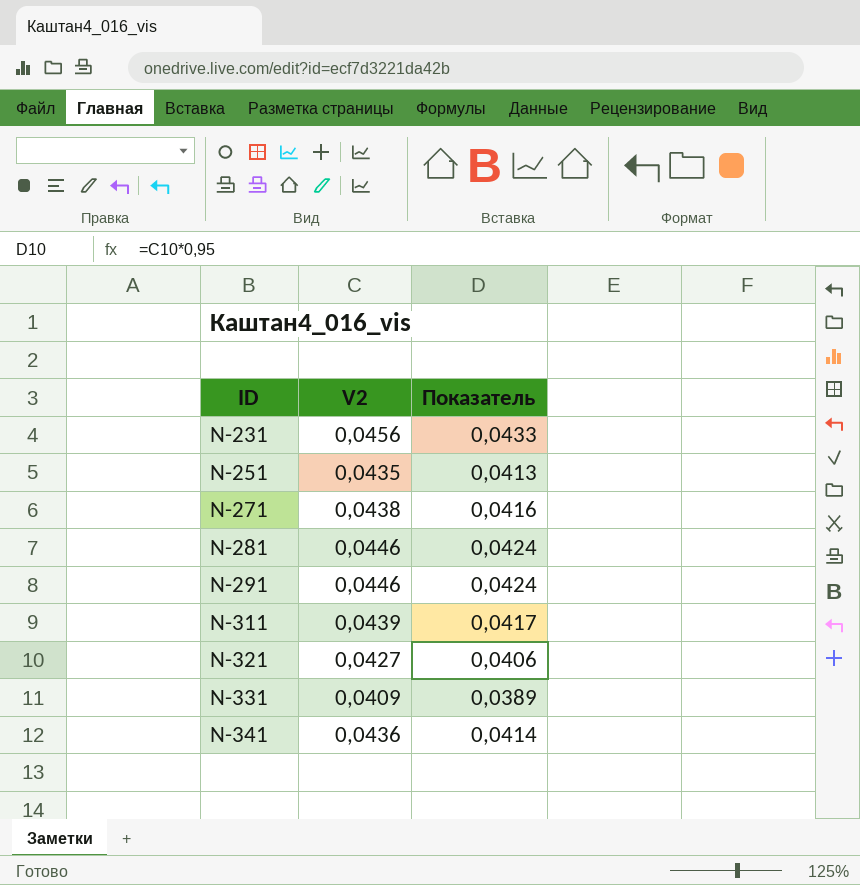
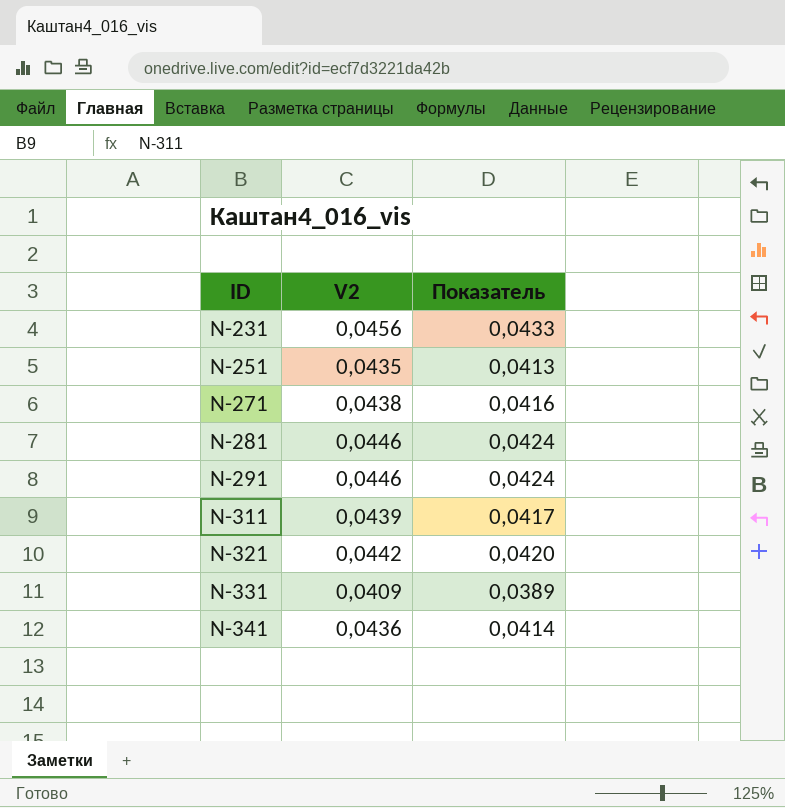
N-321 | V2: 0,0427 -> 0,0442
N-321 | Показатель: 0,0406 -> 0,0420

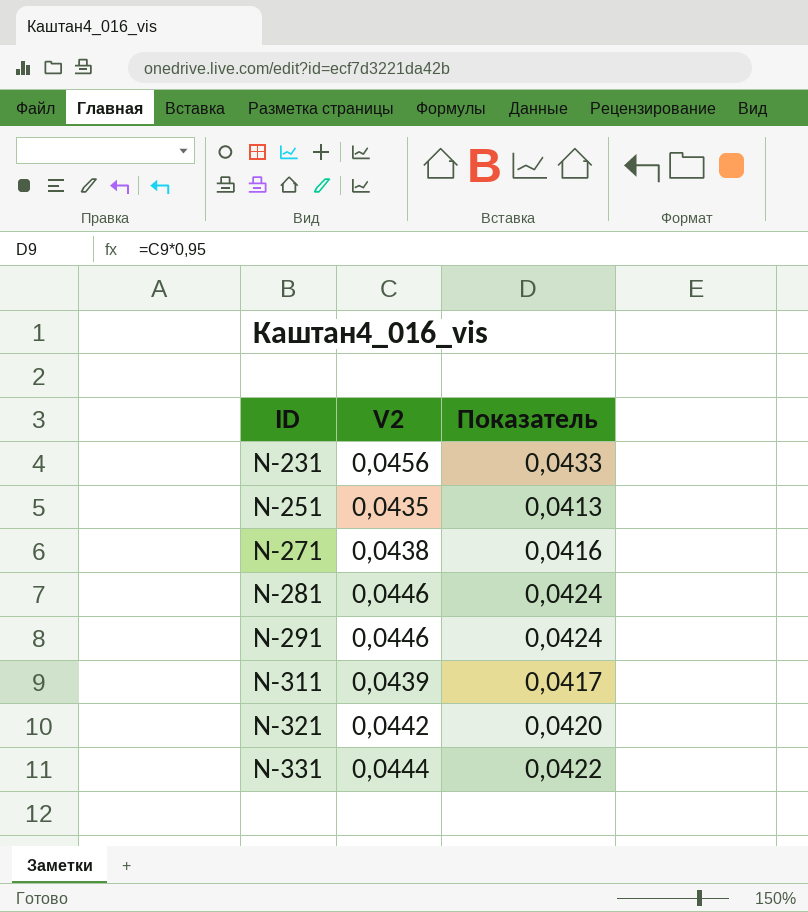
row N-341: 0,0436 | 0,0414 -> none
N-331 | V2: 0,0409 -> 0,0444
N-331 | Показатель: 0,0389 -> 0,0422

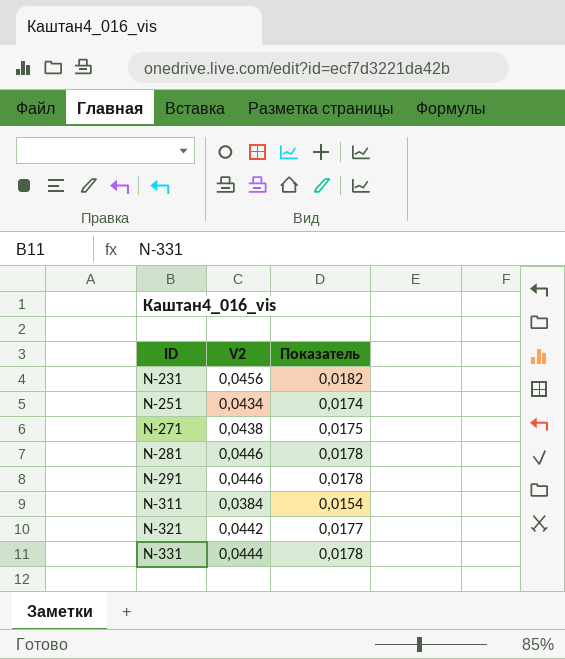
column Показатель | formula: [V2] * 0,95 -> [V2] * 0,4
N-251 | V2: 0,0435 -> 0,0434
N-311 | V2: 0,0439 -> 0,0384

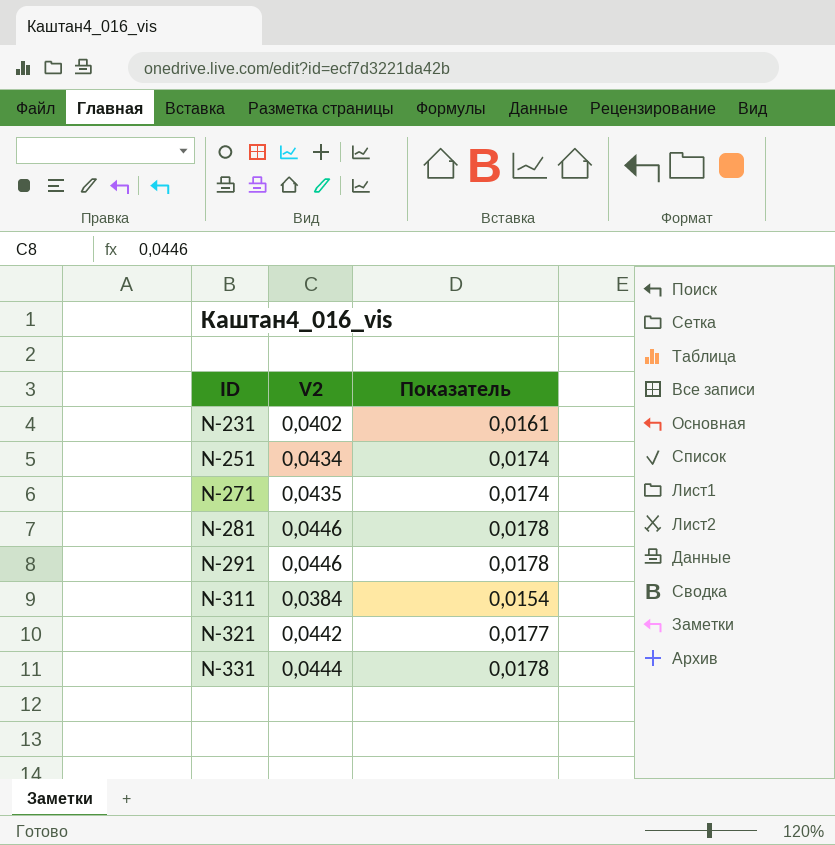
N-231 | V2: 0,0456 -> 0,0402
N-231 | Показатель: 0,0182 -> 0,0161
N-271 | V2: 0,0438 -> 0,0435
N-271 | Показатель: 0,0175 -> 0,0174

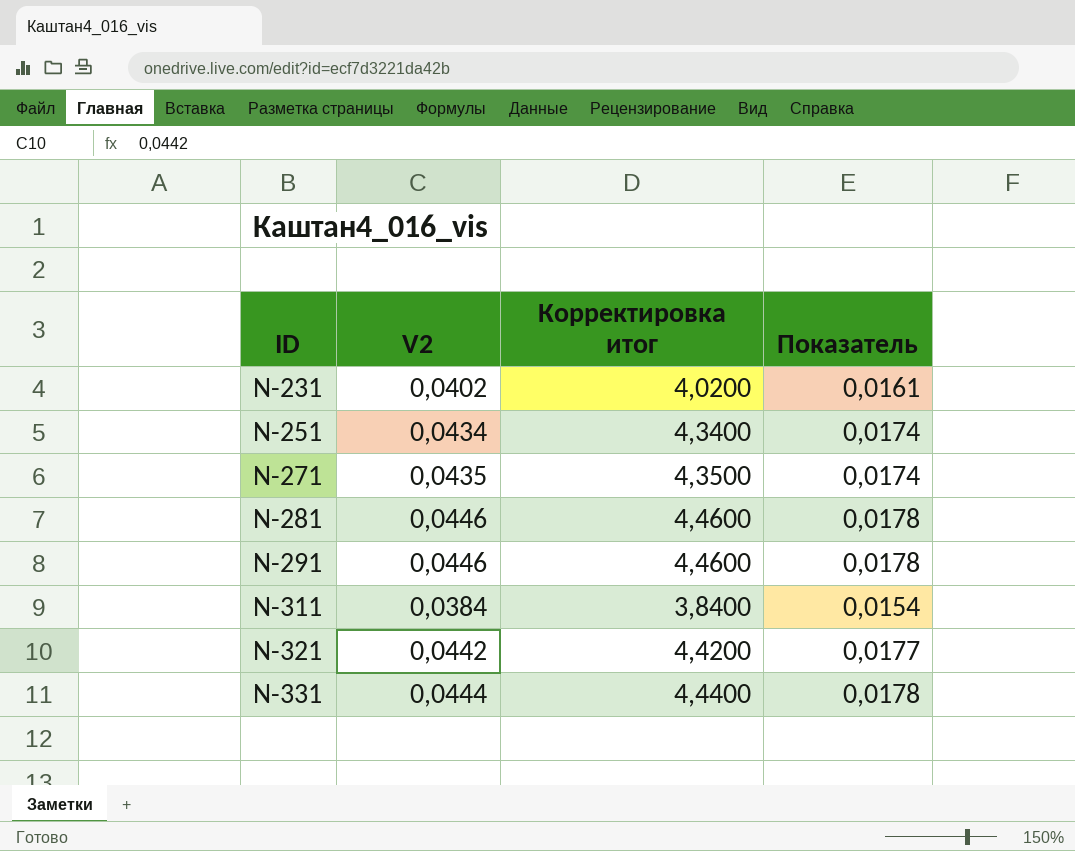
column Корректировка итог | formula: none -> [V2] * 100

